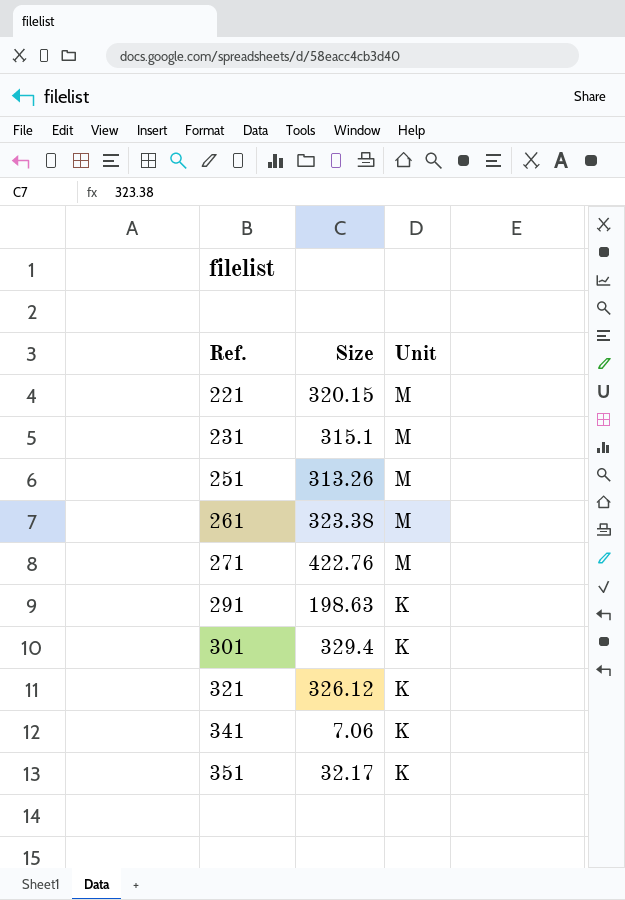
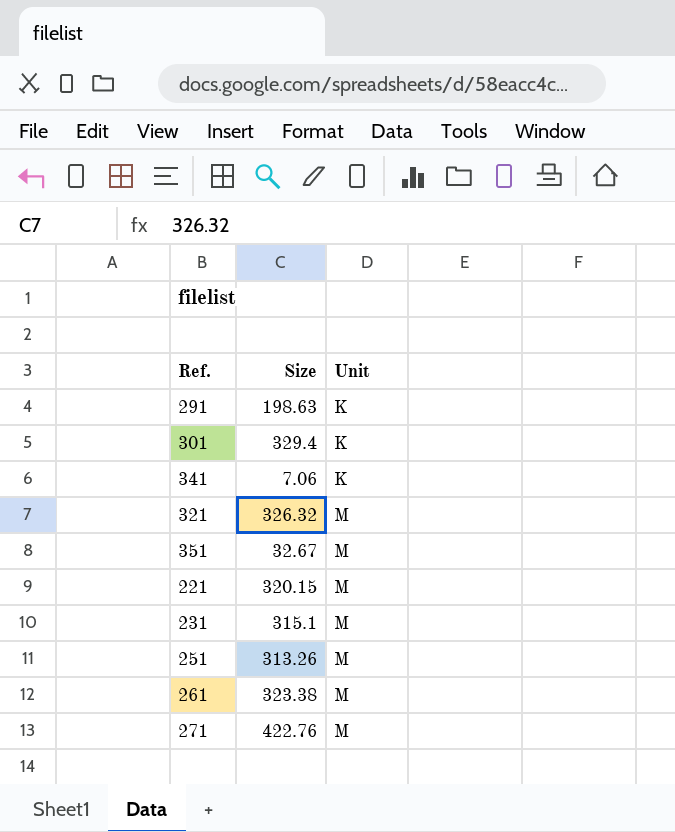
row order: Ref. ascending -> Unit ascending
321 | Size: 326.12 -> 326.32
321 | Unit: K -> M
351 | Size: 32.17 -> 32.67
351 | Unit: K -> M

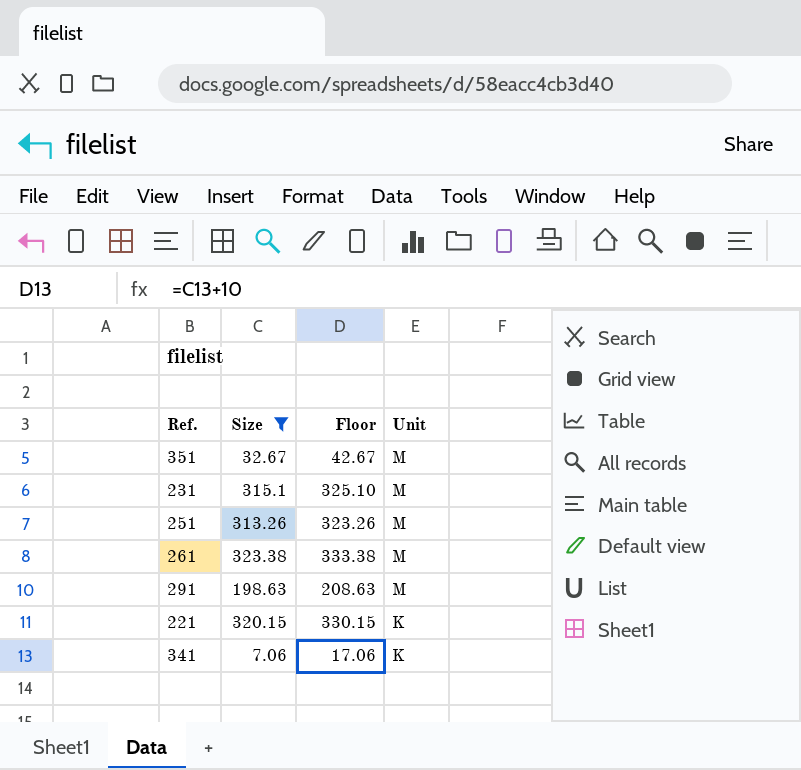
filter: none -> Size <= 323.38
row order: Unit ascending -> Unit descending
column Floor | formula: none -> [Size] + 10
291 | Unit: K -> M
221 | Unit: M -> K

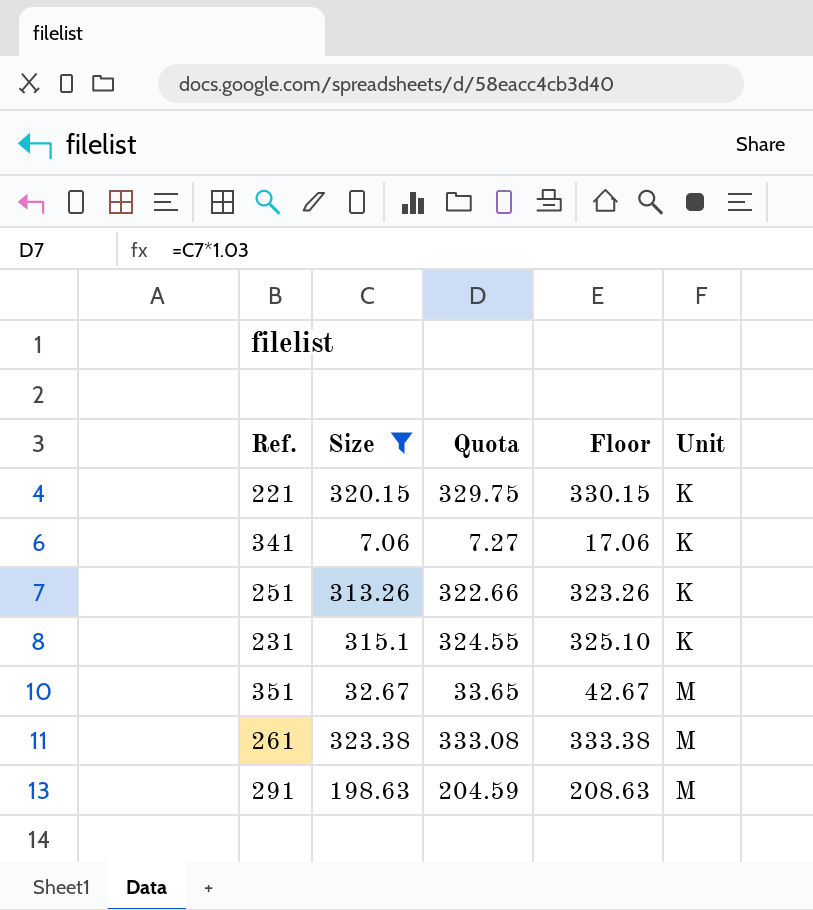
row order: Unit descending -> Unit ascending
column Quota | formula: none -> [Size] * 1.03
251 | Unit: M -> K
231 | Unit: M -> K

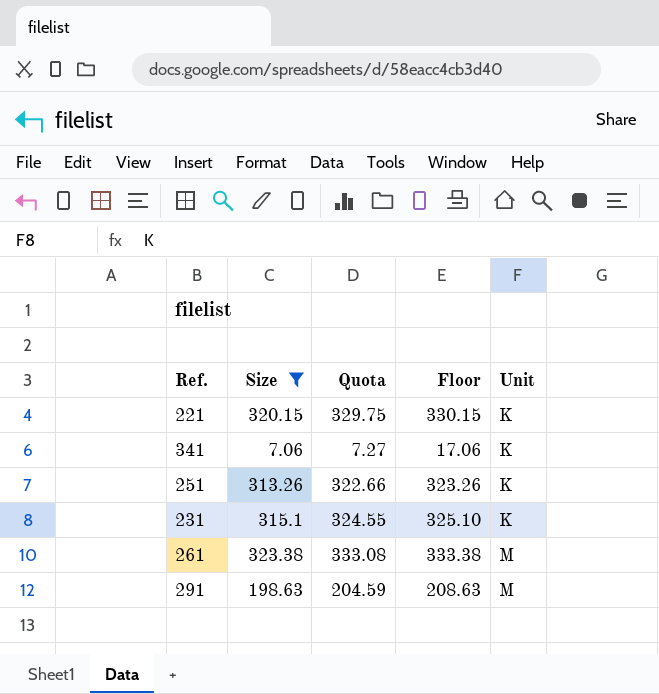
row 351: 32.67 | 33.65 | 42.67 | M -> none

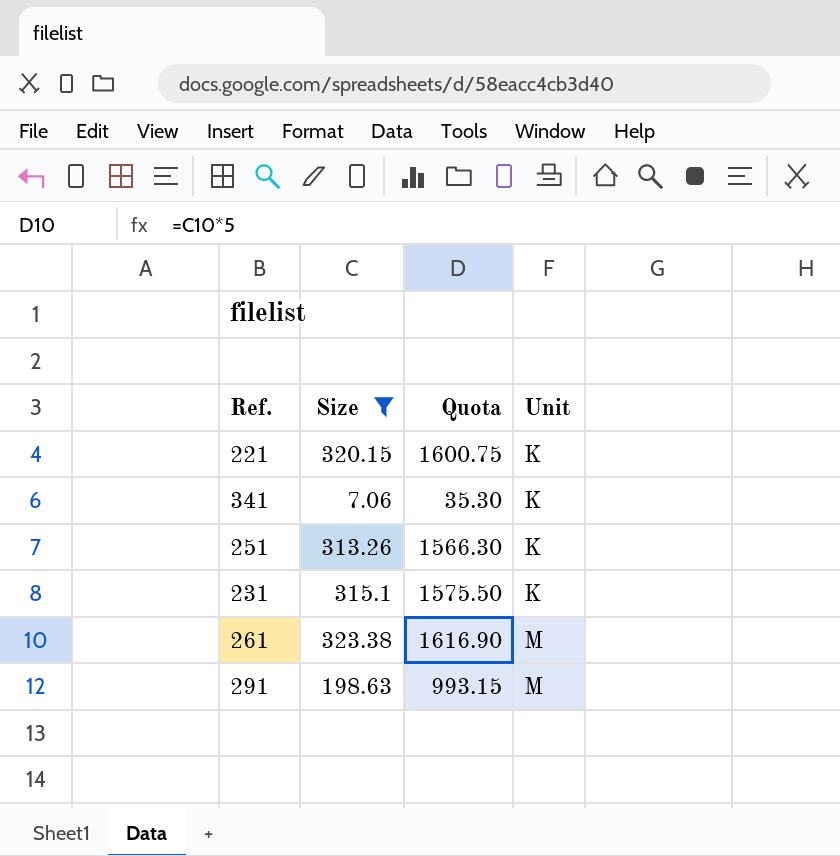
column Floor | formula: [Size] + 10 -> none
column Quota | formula: [Size] * 1.03 -> [Size] * 5

